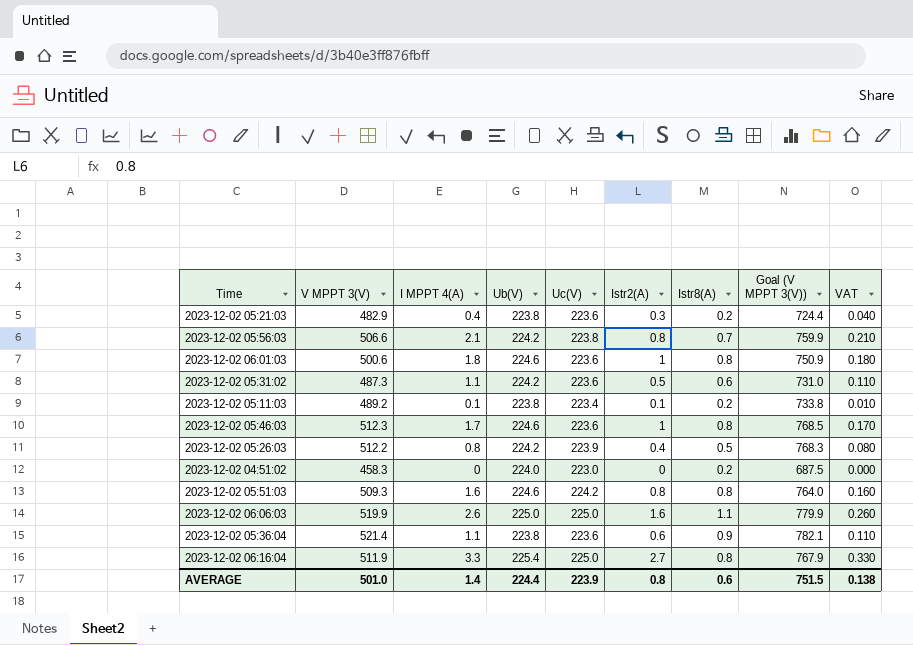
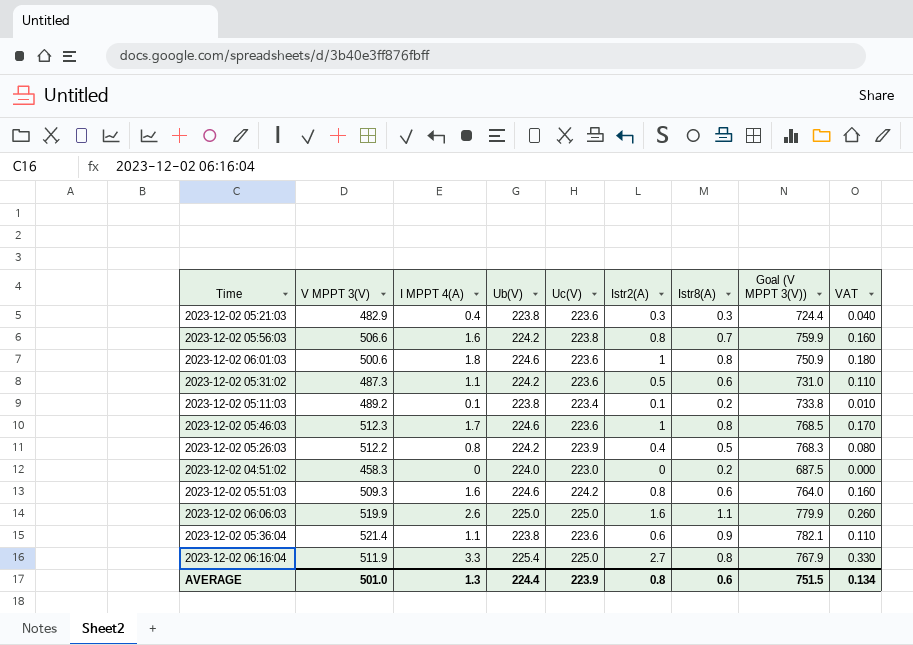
2023-12-02 05:21:03 | Istr8(A): 0.2 -> 0.3
2023-12-02 05:56:03 | I MPPT 4(A): 2.1 -> 1.6
2023-12-02 05:56:03 | VAT: 0.210 -> 0.160
2023-12-02 05:51:03 | Istr8(A): 0.8 -> 0.6
AVERAGE | I MPPT 4(A): 1.4 -> 1.3
AVERAGE | VAT: 0.138 -> 0.134

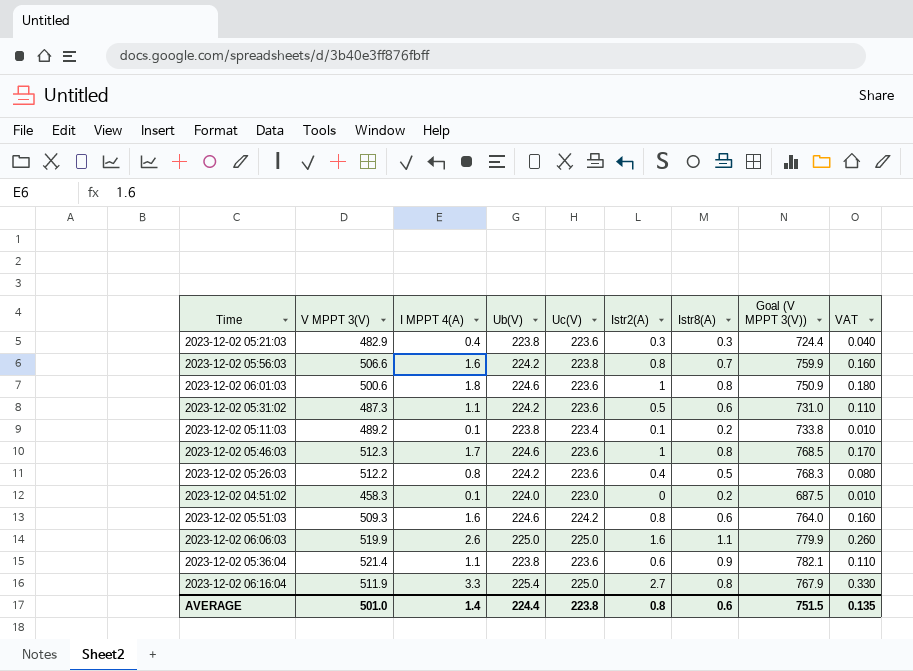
2023-12-02 05:26:03 | Uc(V): 223.9 -> 223.6
2023-12-02 04:51:02 | I MPPT 4(A): 0 -> 0.1
2023-12-02 04:51:02 | VAT: 0.000 -> 0.010
AVERAGE | I MPPT 4(A): 1.3 -> 1.4
AVERAGE | Uc(V): 223.9 -> 223.8
AVERAGE | VAT: 0.134 -> 0.135

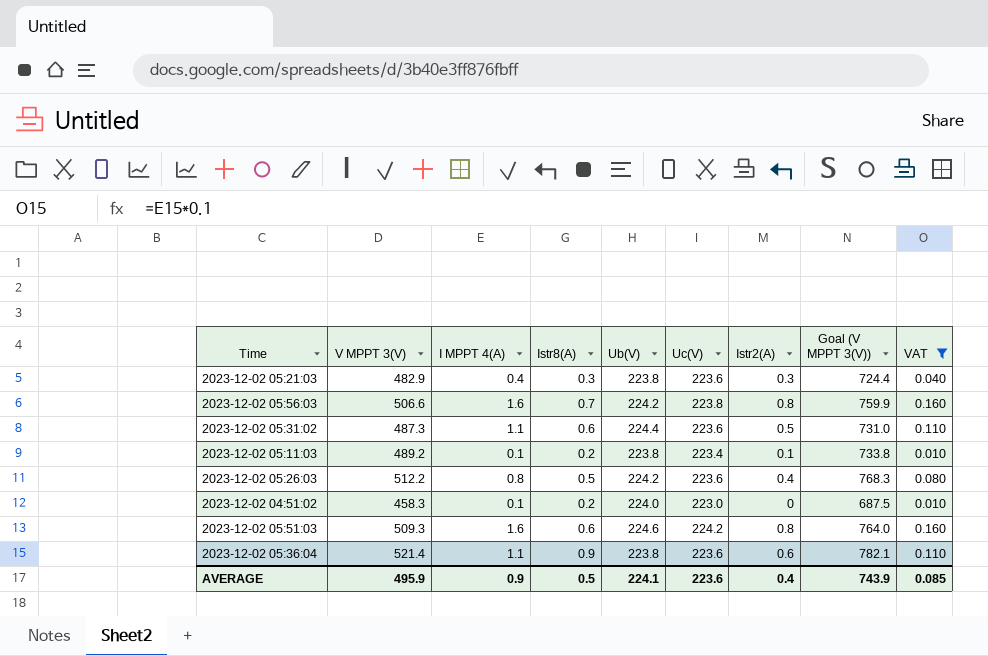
filter: none -> VAT <= 0.160
column Istr8(A) | position: 7 -> 4
2023-12-02 05:31:02 | Ub(V): 224.2 -> 224.4
AVERAGE | V MPPT 3(V): 501.0 -> 495.9
AVERAGE | I MPPT 4(A): 1.4 -> 0.9
AVERAGE | Istr8(A): 0.6 -> 0.5
AVERAGE | Ub(V): 224.4 -> 224.1
AVERAGE | Uc(V): 223.8 -> 223.6
AVERAGE | Istr2(A): 0.8 -> 0.4
AVERAGE | Goal (V MPPT 3(V)): 751.5 -> 743.9
AVERAGE | VAT: 0.135 -> 0.085

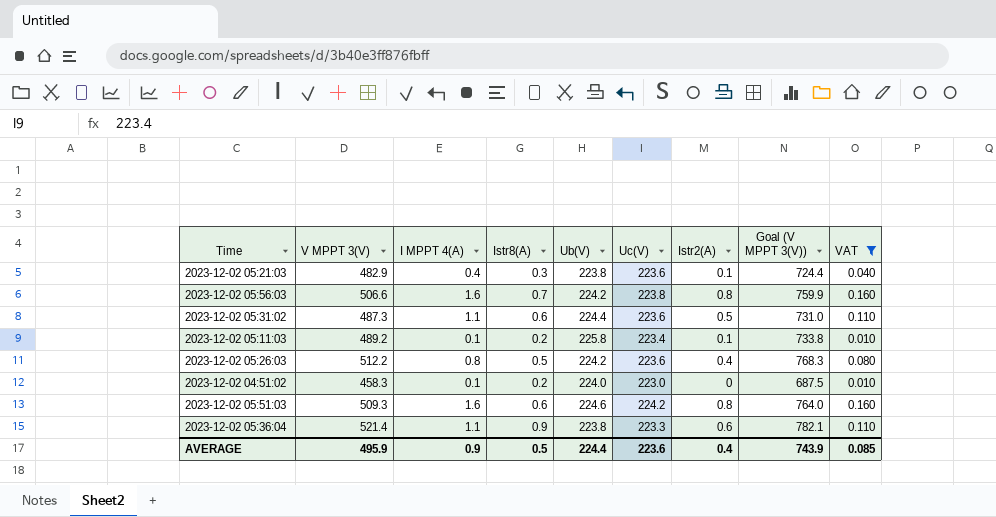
2023-12-02 05:21:03 | Istr2(A): 0.3 -> 0.1
2023-12-02 05:11:03 | Ub(V): 223.8 -> 225.8
2023-12-02 05:36:04 | Uc(V): 223.6 -> 223.3
AVERAGE | Ub(V): 224.1 -> 224.4

